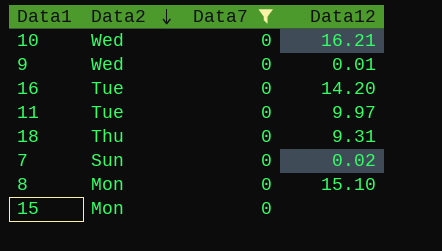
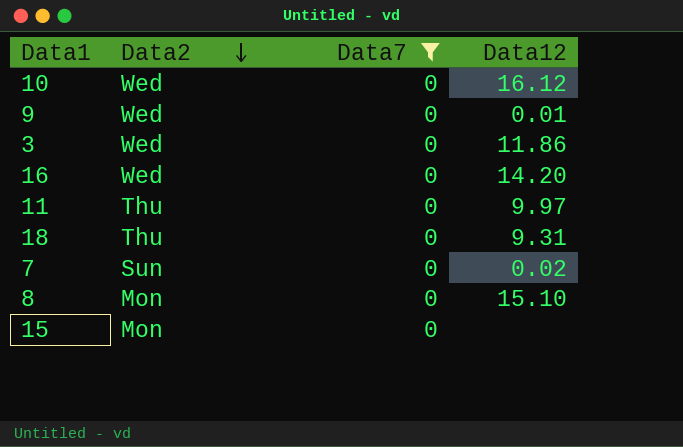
10 | Data12: 16.21 -> 16.12
row 3: none -> Wed | 0 | 11.86
16 | Data2: Tue -> Wed
11 | Data2: Tue -> Thu

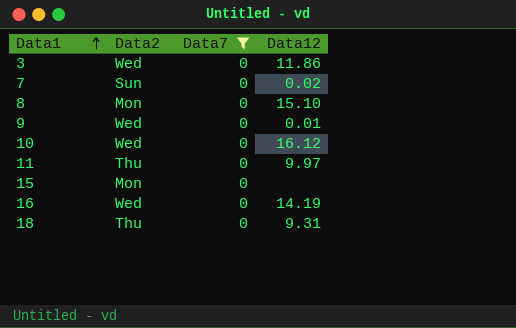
row order: Data2 descending -> Data1 ascending
16 | Data12: 14.20 -> 14.19

